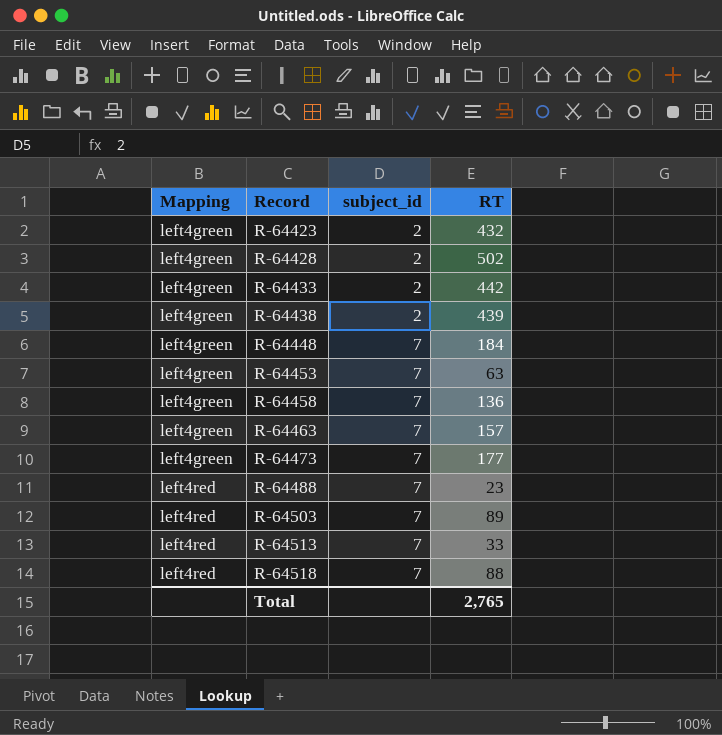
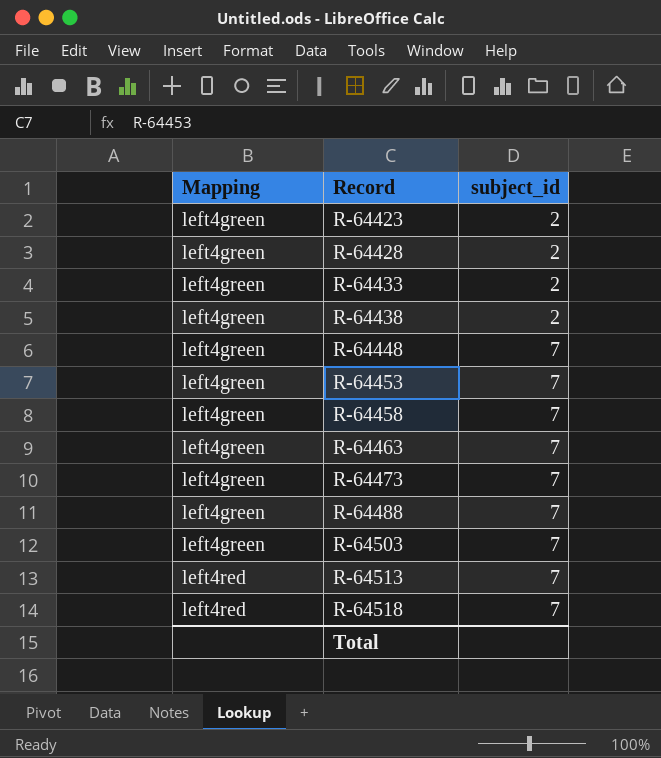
column RT | position: 4 -> none
R-64488 | Mapping: left4red -> left4green
R-64503 | Mapping: left4red -> left4green

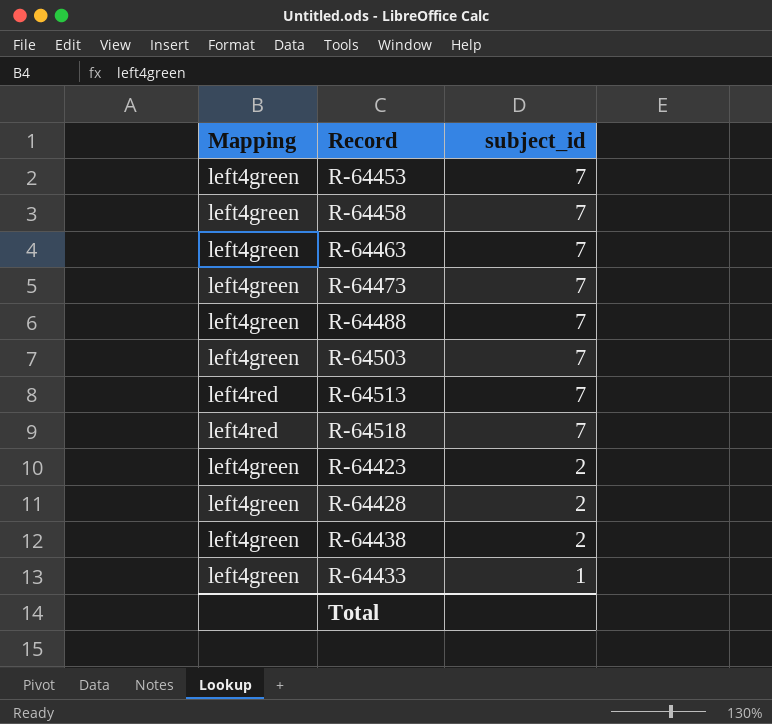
row order: Mapping ascending -> subject_id descending
row R-64448: left4green | 7 -> none
R-64433 | subject_id: 2 -> 1

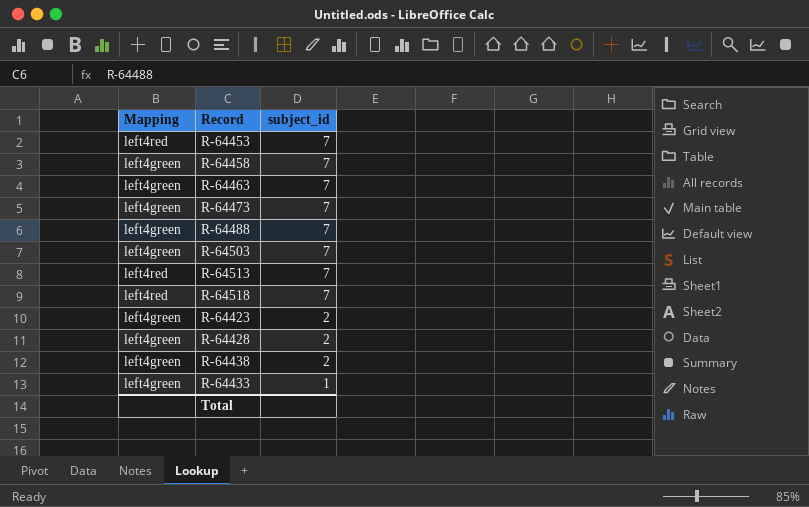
R-64453 | Mapping: left4green -> left4red

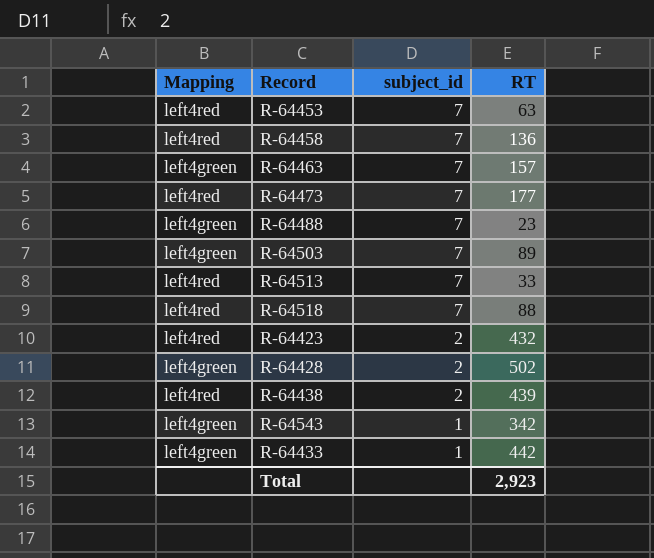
column RT | position: none -> 4
R-64458 | Mapping: left4green -> left4red
R-64473 | Mapping: left4green -> left4red
R-64423 | Mapping: left4green -> left4red
R-64438 | Mapping: left4green -> left4red
row R-64543: none -> left4green | 1 | 342

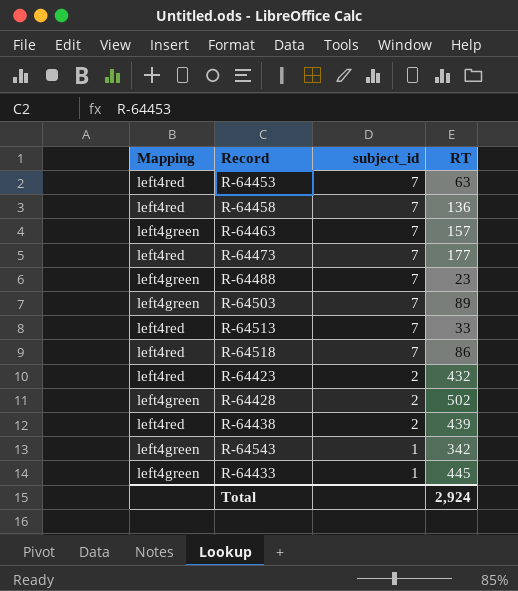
R-64518 | RT: 88 -> 86
R-64433 | RT: 442 -> 445
Total | RT: 2,923 -> 2,924

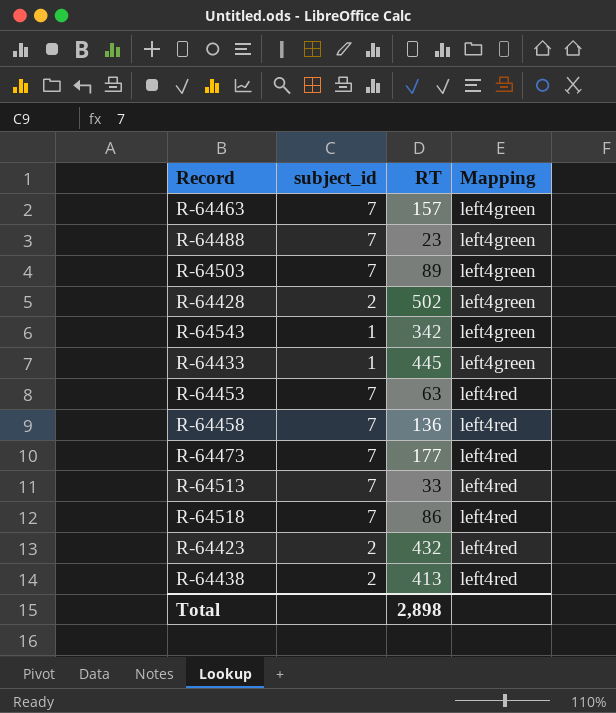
row order: subject_id descending -> Mapping ascending
column Mapping | position: 1 -> 4
R-64438 | RT: 439 -> 413
Total | RT: 2,924 -> 2,898

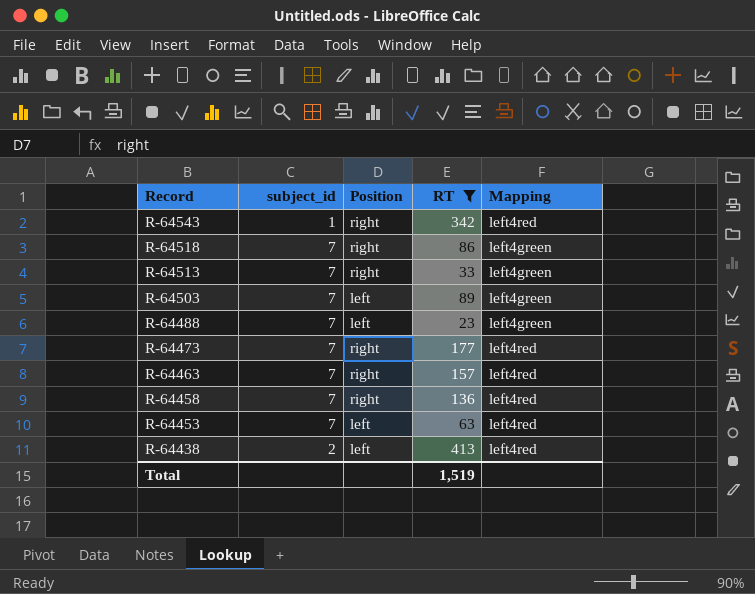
filter: none -> RT <= 413
row order: Mapping ascending -> Record descending
column Position | position: none -> 3
R-64543 | Mapping: left4green -> left4red
R-64518 | Mapping: left4red -> left4green
R-64513 | Mapping: left4red -> left4green
R-64463 | Mapping: left4green -> left4red
Total | RT: 2,898 -> 1,519

